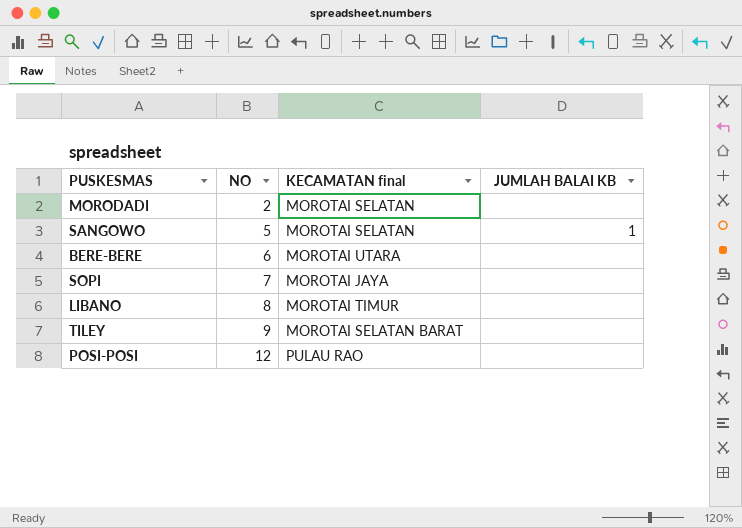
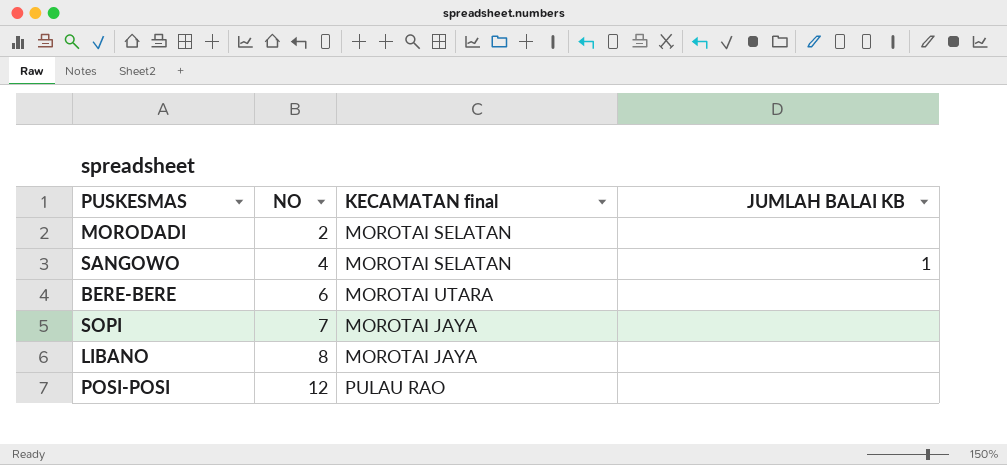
row TILEY: 9 | MOROTAI SELATAN BARAT | none -> none
SANGOWO | NO: 5 -> 4
LIBANO | KECAMATAN final: MOROTAI TIMUR -> MOROTAI JAYA

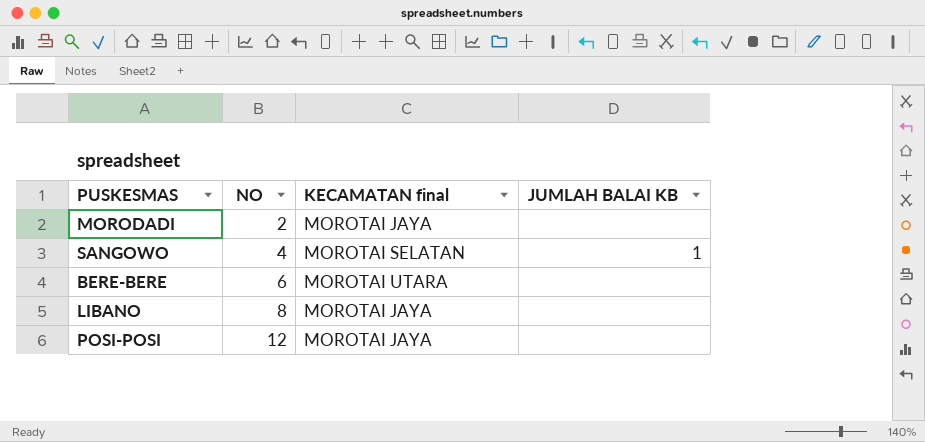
row SOPI: 7 | MOROTAI JAYA | none -> none
MORODADI | KECAMATAN final: MOROTAI SELATAN -> MOROTAI JAYA
POSI-POSI | KECAMATAN final: PULAU RAO -> MOROTAI JAYA

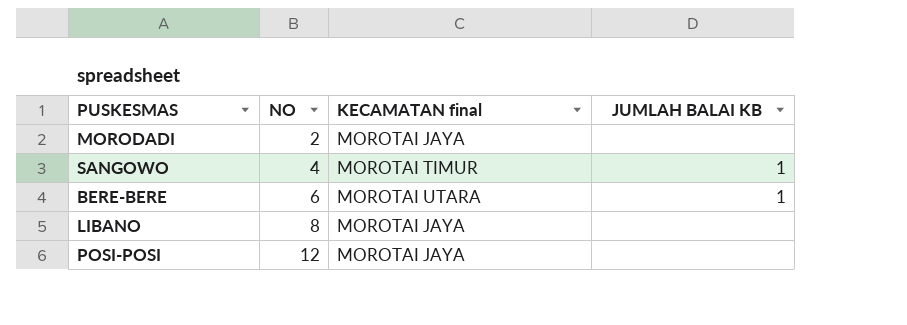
SANGOWO | KECAMATAN final: MOROTAI SELATAN -> MOROTAI TIMUR
BERE-BERE | JUMLAH BALAI KB: none -> 1

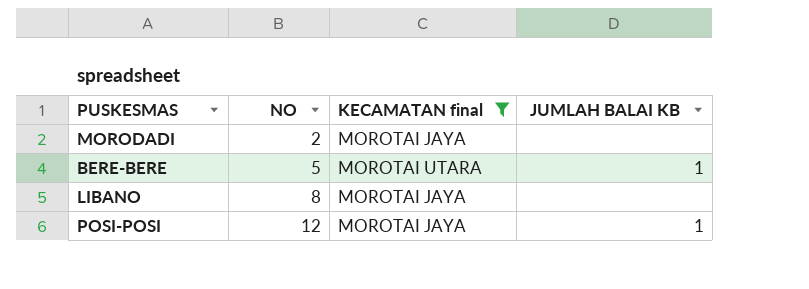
filter: none -> KECAMATAN final != MOROTAI TIMUR
BERE-BERE | NO: 6 -> 5
POSI-POSI | JUMLAH BALAI KB: none -> 1

